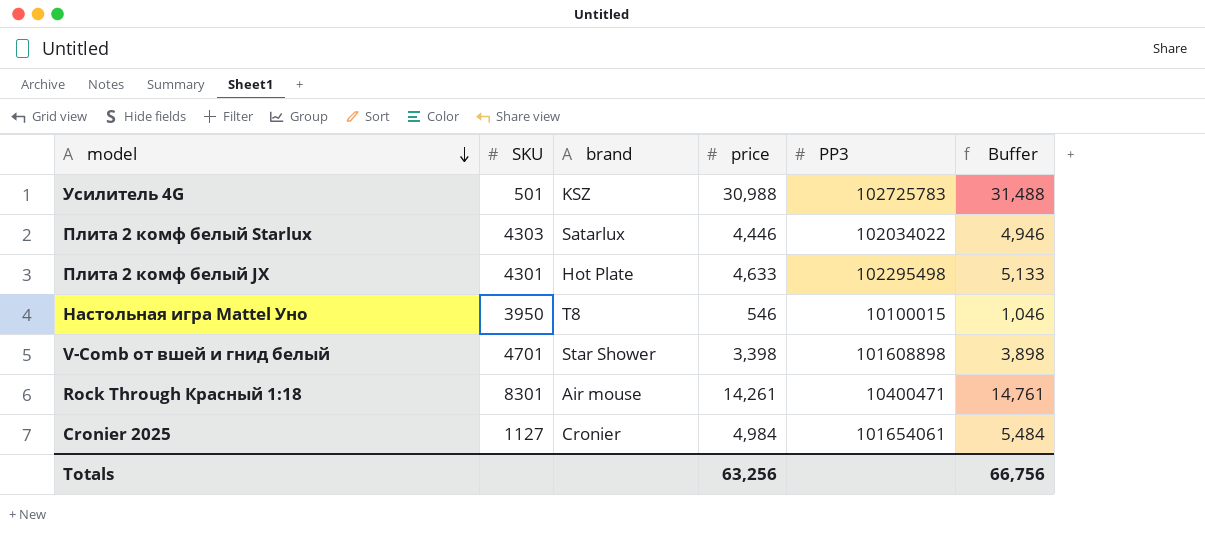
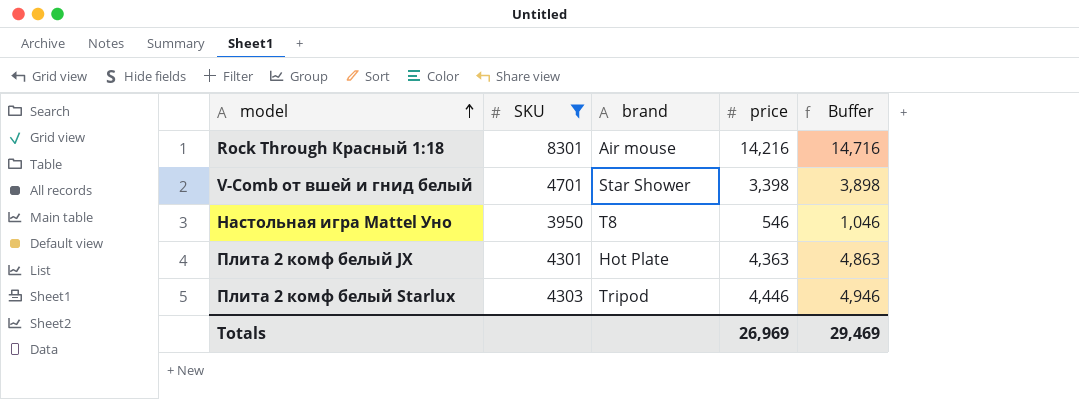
filter: none -> SKU >= 3950
row order: model descending -> model ascending
column PP3 | position: 5 -> none
Rock Through Красный 1:18 | price: 14,261 -> 14,216
Rock Through Красный 1:18 | Buffer: 14,761 -> 14,716
Плита 2 комф белый JX | price: 4,633 -> 4,363
Плита 2 комф белый JX | Buffer: 5,133 -> 4,863
Плита 2 комф белый Starlux | brand: Satarlux -> Tripod
Totals | price: 63,256 -> 26,969
Totals | Buffer: 66,756 -> 29,469

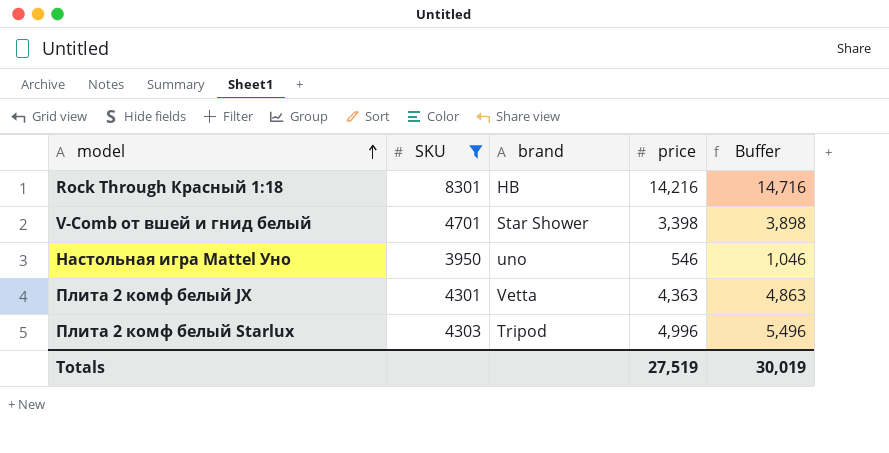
Rock Through Красный 1:18 | brand: Air mouse -> HB
Настольная игра Mattel Уно | brand: T8 -> uno
Плита 2 комф белый JX | brand: Hot Plate -> Vetta
Плита 2 комф белый Starlux | price: 4,446 -> 4,996
Плита 2 комф белый Starlux | Buffer: 4,946 -> 5,496
Totals | price: 26,969 -> 27,519
Totals | Buffer: 29,469 -> 30,019

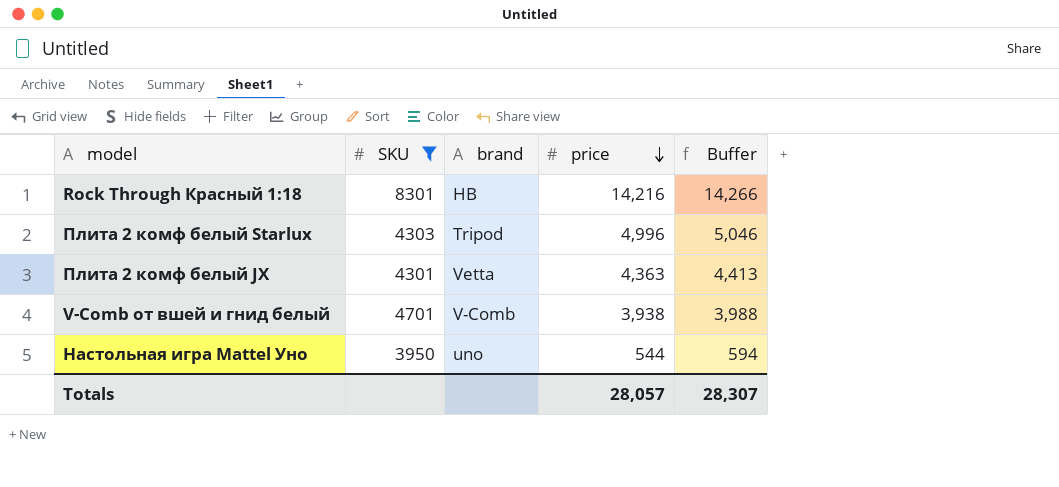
row order: model ascending -> price descending
column Buffer | formula: [price] + 500 -> [price] + 50
V-Comb от вшей и гнид белый | brand: Star Shower -> V-Comb
V-Comb от вшей и гнид белый | price: 3,398 -> 3,938
Настольная игра Mattel Уно | price: 546 -> 544
Totals | price: 27,519 -> 28,057
Totals | Buffer: 30,019 -> 28,307

